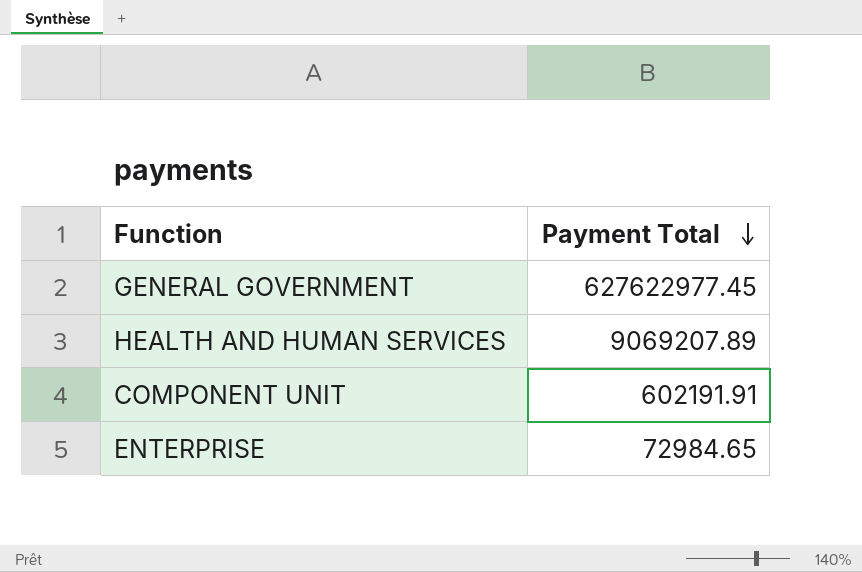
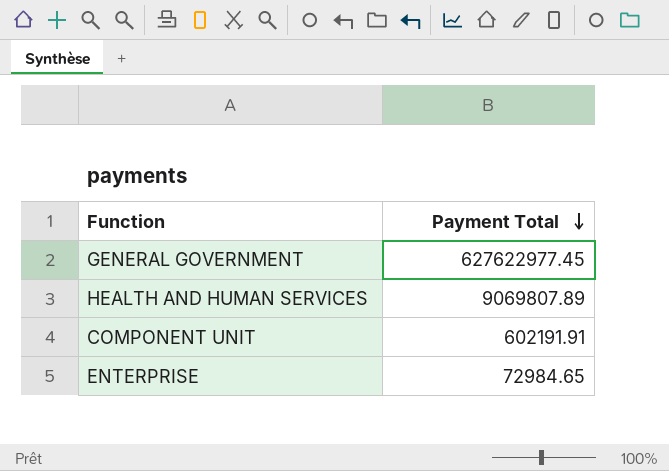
HEALTH AND HUMAN SERVICES | Payment Total: 9069207.89 -> 9069807.89

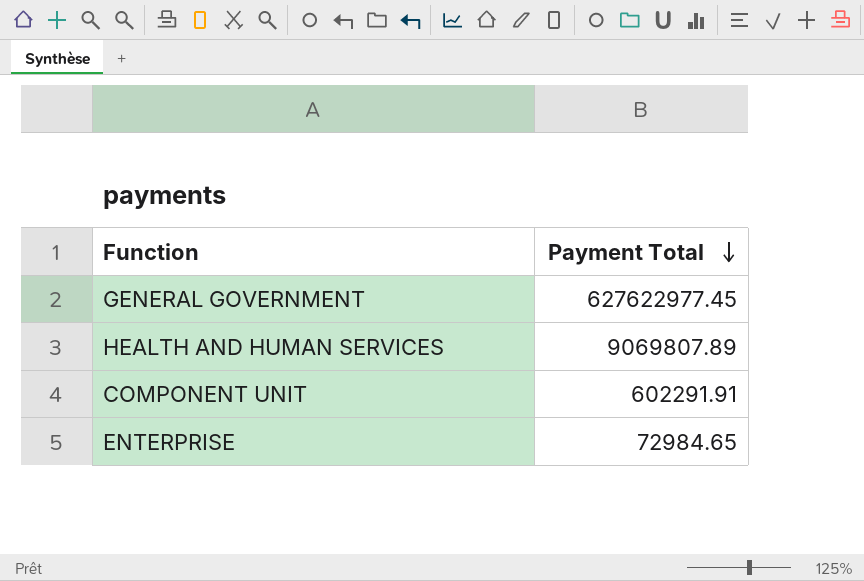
COMPONENT UNIT | Payment Total: 602191.91 -> 602291.91

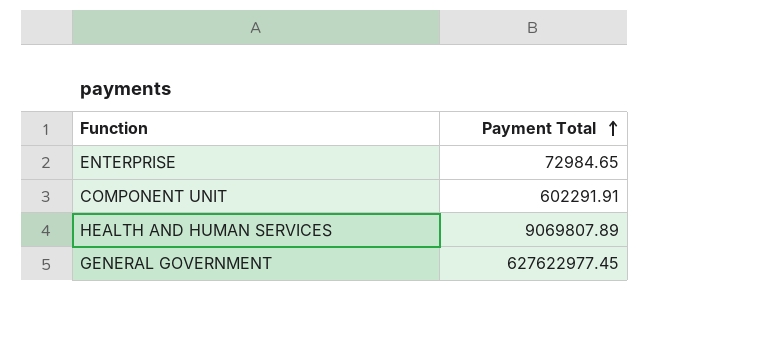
row order: Payment Total descending -> Payment Total ascending

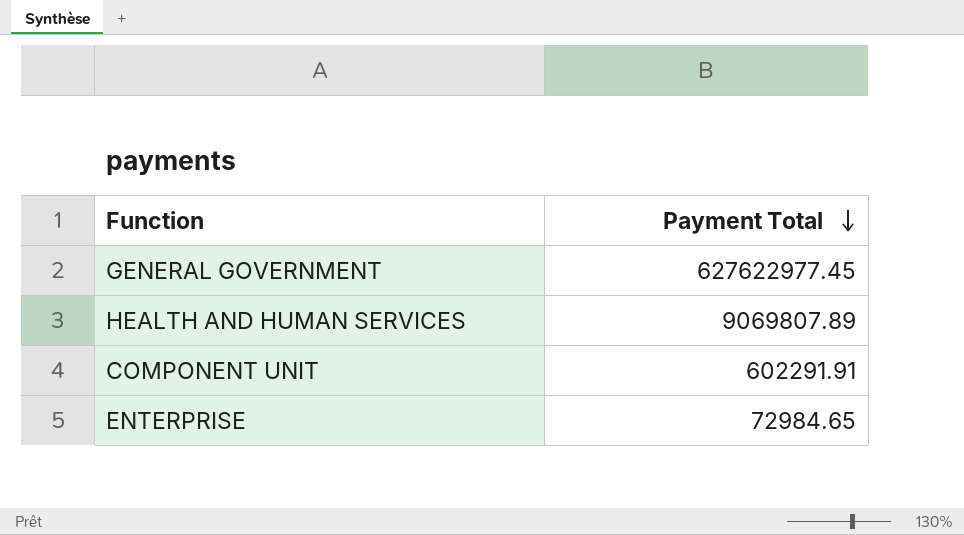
row order: Payment Total ascending -> Payment Total descending

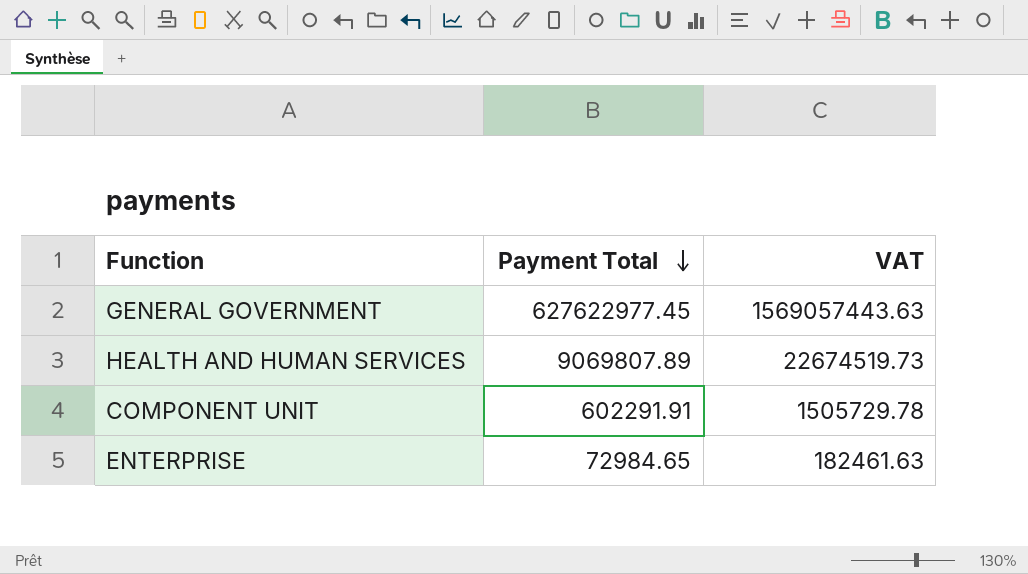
column VAT | formula: none -> [Payment Total] * 2.5

